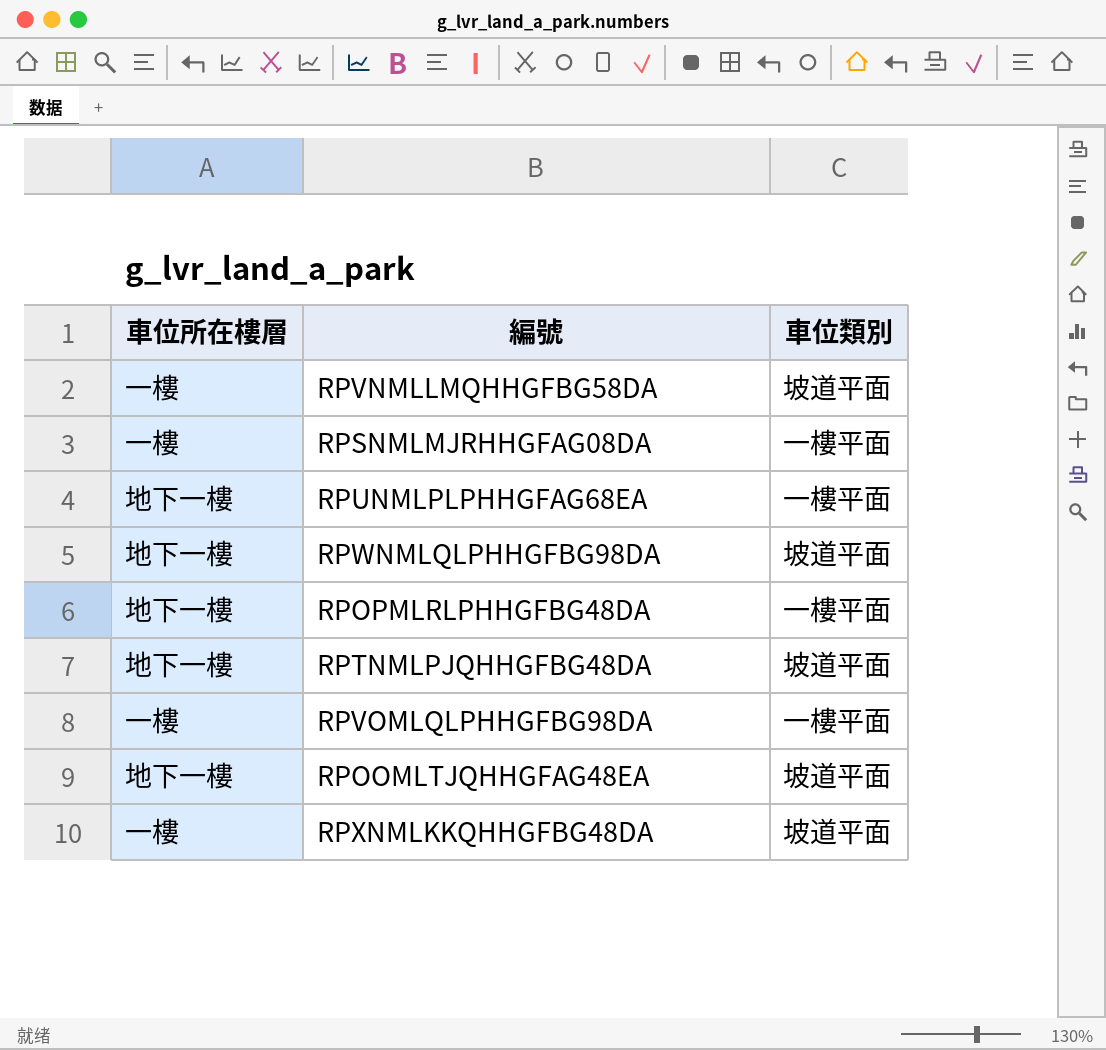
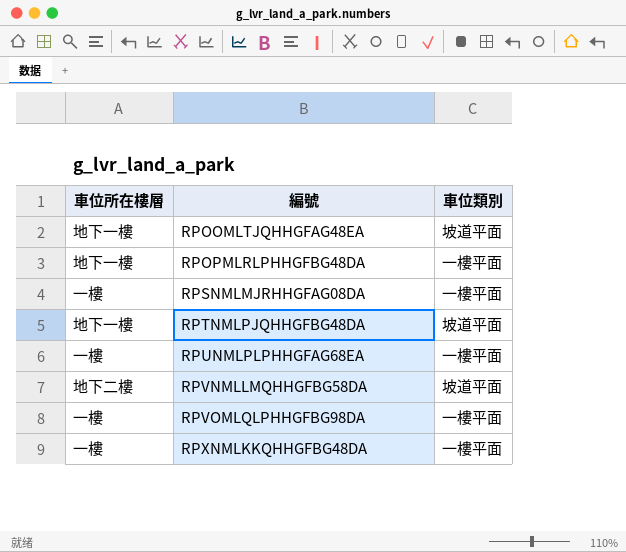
row order: none -> 編號 ascending
row RPWNMLQLPHHGFBG98DA: 地下一樓 | 坡道平面 -> none
RPUNMLPLPHHGFAG68EA | 車位所在樓層: 地下一樓 -> 一樓
RPVNMLLMQHHGFBG58DA | 車位所在樓層: 一樓 -> 地下二樓
RPXNMLKKQHHGFBG48DA | 車位類別: 坡道平面 -> 一樓平面

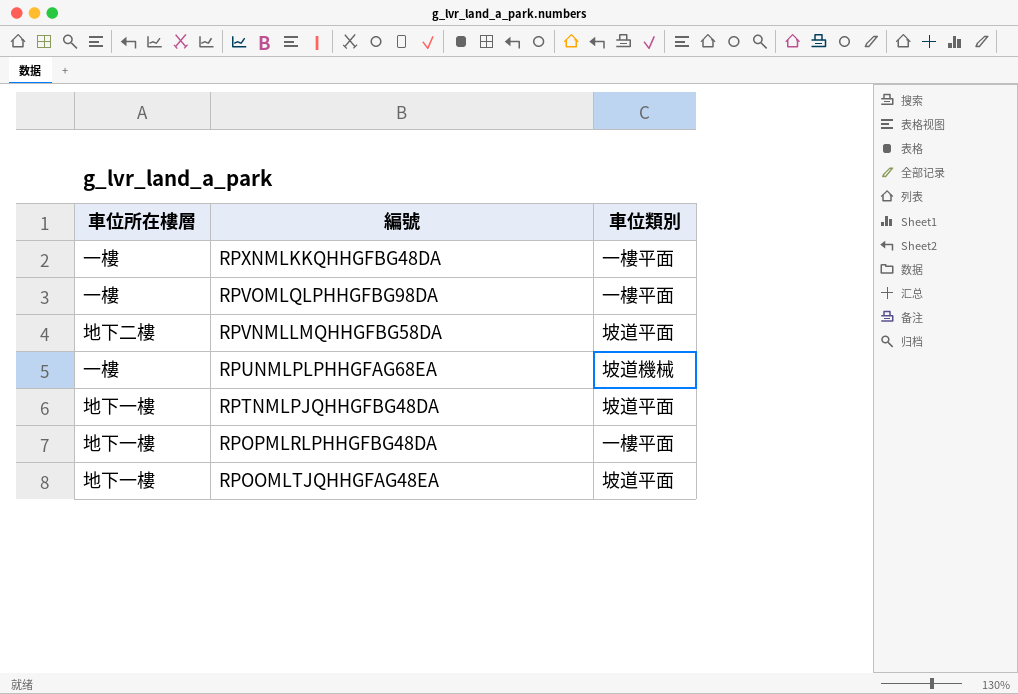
row order: 編號 ascending -> 編號 descending
row RPSNMLMJRHHGFAG08DA: 一樓 | 一樓平面 -> none
RPUNMLPLPHHGFAG68EA | 車位類別: 一樓平面 -> 坡道機械

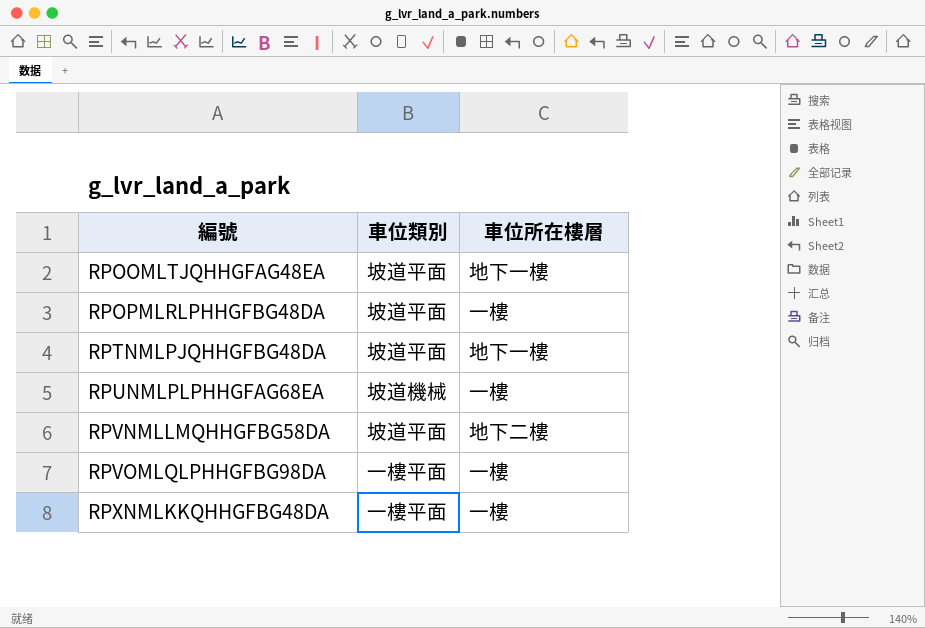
row order: 編號 descending -> 編號 ascending
column 車位所在樓層 | position: 1 -> 3
RPOPMLRLPHHGFBG48DA | 車位類別: 一樓平面 -> 坡道平面
RPOPMLRLPHHGFBG48DA | 車位所在樓層: 地下一樓 -> 一樓

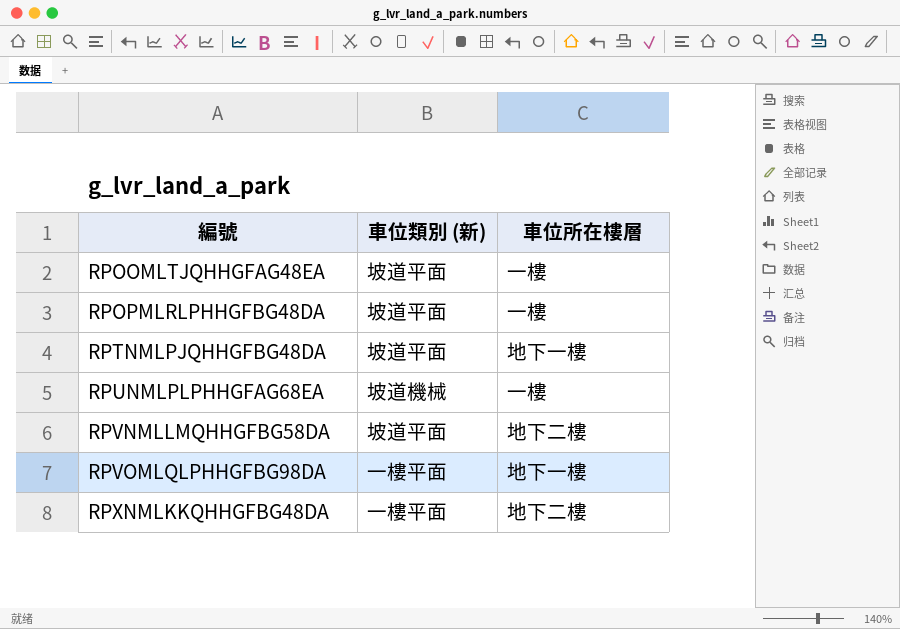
column name: 車位類別 -> 車位類別 (新)
RPOOMLTJQHHGFAG48EA | 車位所在樓層: 地下一樓 -> 一樓
RPVOMLQLPHHGFBG98DA | 車位所在樓層: 一樓 -> 地下一樓
RPXNMLKKQHHGFBG48DA | 車位所在樓層: 一樓 -> 地下二樓

